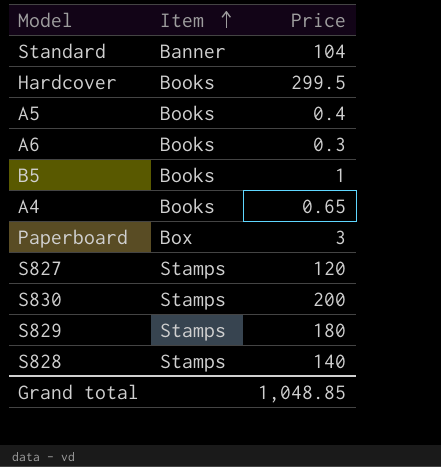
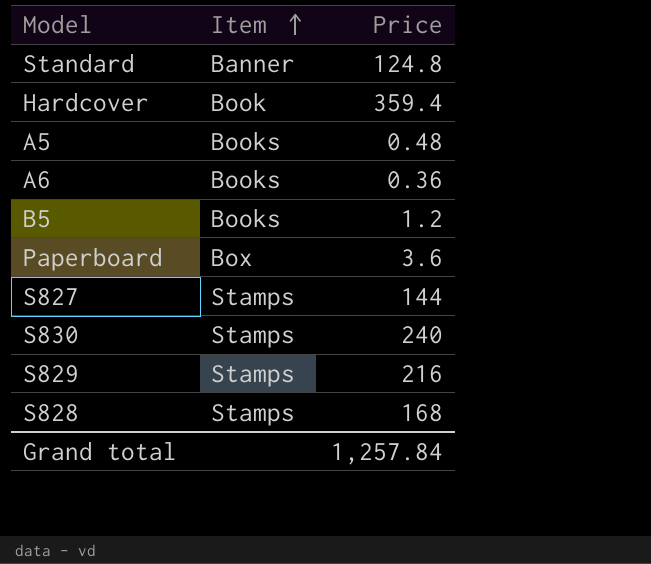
row A4: Books | 0.65 -> none
Standard | Price: 104 -> 124.8
Hardcover | Item: Books -> Book
Hardcover | Price: 299.5 -> 359.4
A5 | Price: 0.4 -> 0.48
A6 | Price: 0.3 -> 0.36
B5 | Price: 1 -> 1.2
Paperboard | Price: 3 -> 3.6
S827 | Price: 120 -> 144
S830 | Price: 200 -> 240
S829 | Price: 180 -> 216
S828 | Price: 140 -> 168
Grand total | Price: 1,048.85 -> 1,257.84

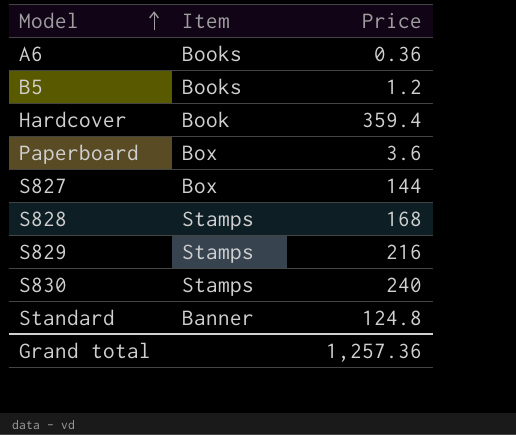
row order: Item ascending -> Model ascending
row A5: Books | 0.48 -> none
S827 | Item: Stamps -> Box
Grand total | Price: 1,257.84 -> 1,257.36

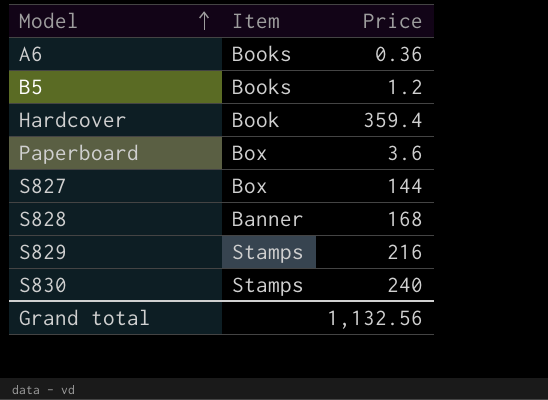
row Standard: Banner | 124.8 -> none
S828 | Item: Stamps -> Banner
Grand total | Price: 1,257.36 -> 1,132.56

